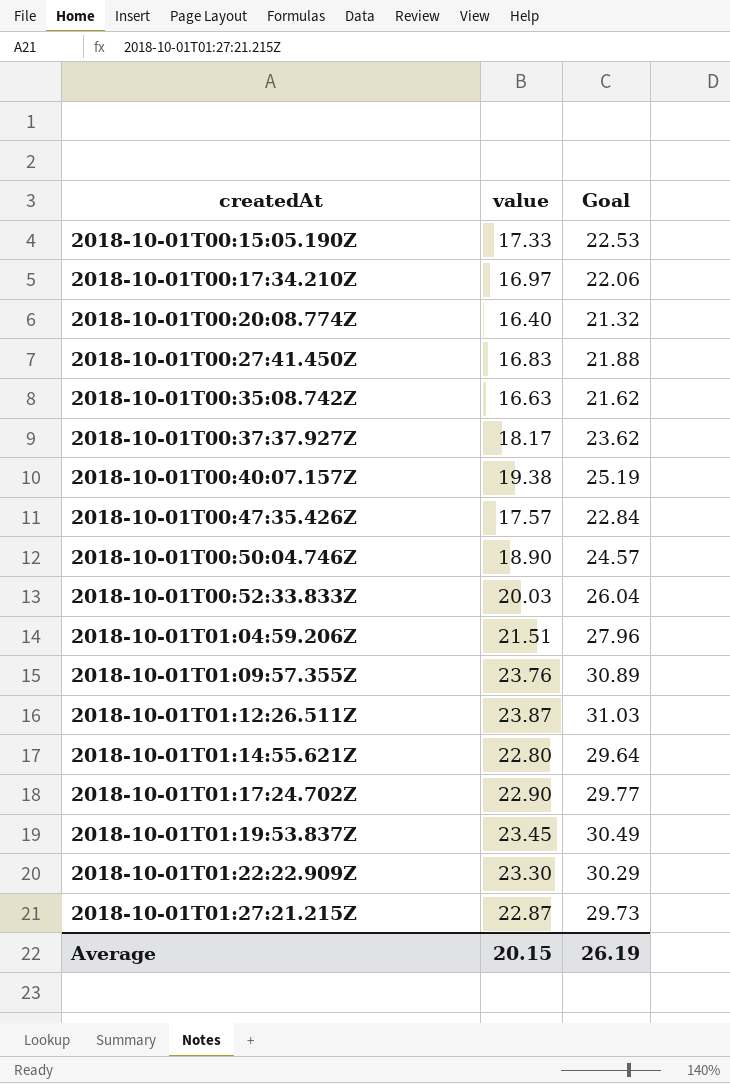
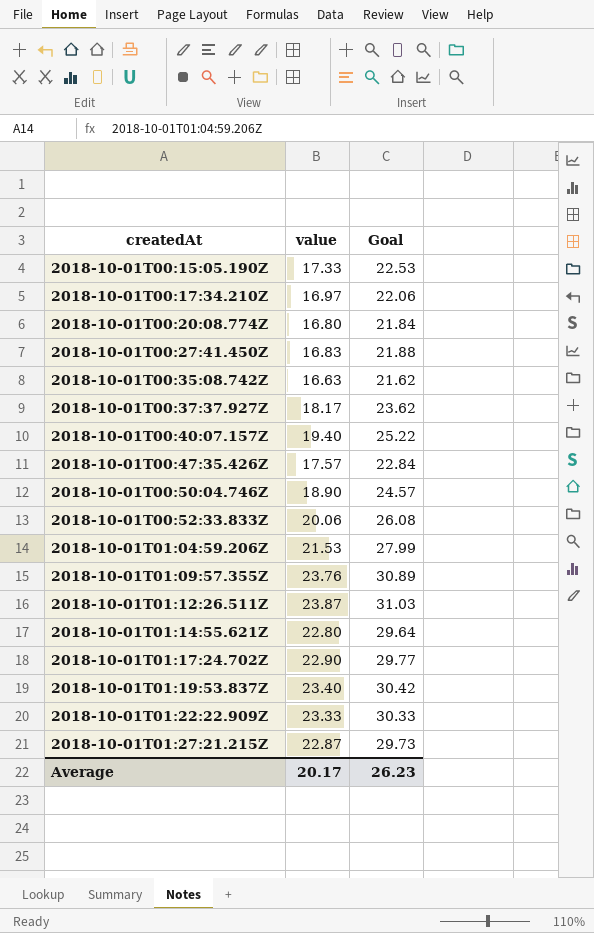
2018-10-01T00:20:08.774Z | value: 16.40 -> 16.80
2018-10-01T00:20:08.774Z | Goal: 21.32 -> 21.84
2018-10-01T00:40:07.157Z | value: 19.38 -> 19.40
2018-10-01T00:40:07.157Z | Goal: 25.19 -> 25.22
2018-10-01T00:52:33.833Z | value: 20.03 -> 20.06
2018-10-01T00:52:33.833Z | Goal: 26.04 -> 26.08
2018-10-01T01:04:59.206Z | value: 21.51 -> 21.53
2018-10-01T01:04:59.206Z | Goal: 27.96 -> 27.99
2018-10-01T01:19:53.837Z | value: 23.45 -> 23.40
2018-10-01T01:19:53.837Z | Goal: 30.49 -> 30.42
2018-10-01T01:22:22.909Z | value: 23.30 -> 23.33
2018-10-01T01:22:22.909Z | Goal: 30.29 -> 30.33
Average | value: 20.15 -> 20.17
Average | Goal: 26.19 -> 26.23

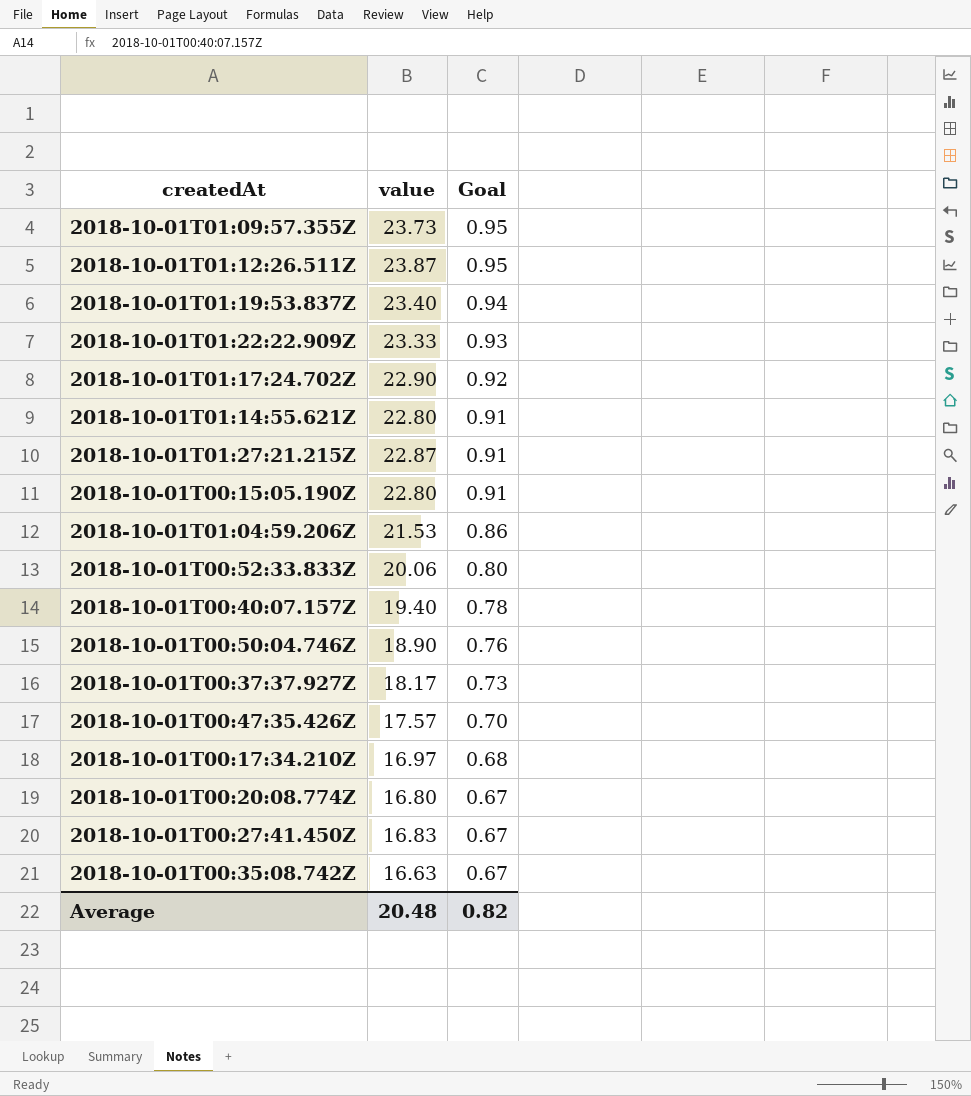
row order: createdAt ascending -> Goal descending
column Goal | formula: [value] * 1.3 -> [value] * 0.04
2018-10-01T01:09:57.355Z | value: 23.76 -> 23.73
2018-10-01T00:15:05.190Z | value: 17.33 -> 22.80
Average | value: 20.17 -> 20.48
Average | Goal: 26.23 -> 0.82

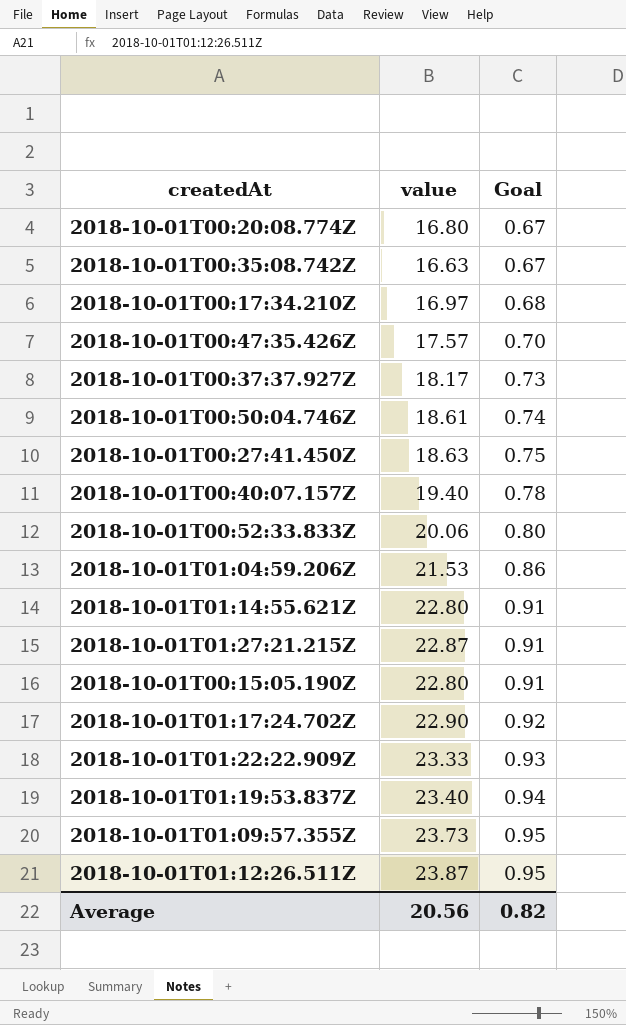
row order: Goal descending -> Goal ascending
2018-10-01T00:50:04.746Z | value: 18.90 -> 18.61
2018-10-01T00:50:04.746Z | Goal: 0.76 -> 0.74
2018-10-01T00:27:41.450Z | value: 16.83 -> 18.63
2018-10-01T00:27:41.450Z | Goal: 0.67 -> 0.75
Average | value: 20.48 -> 20.56

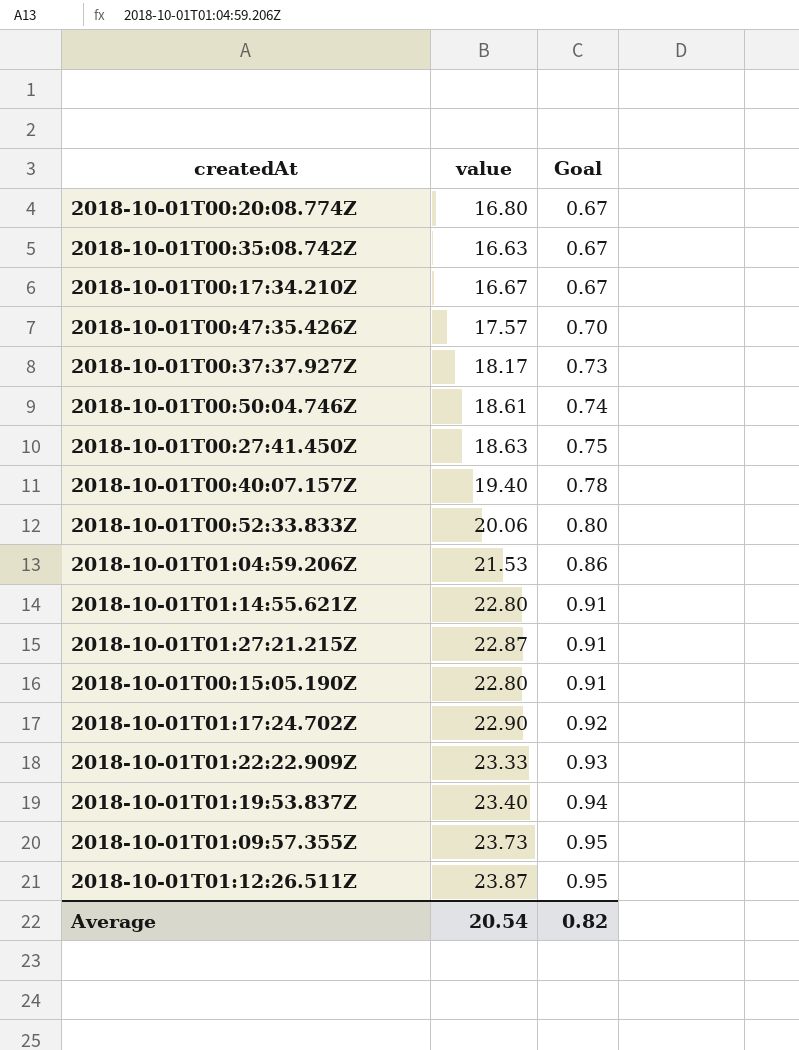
2018-10-01T00:17:34.210Z | value: 16.97 -> 16.67
2018-10-01T00:17:34.210Z | Goal: 0.68 -> 0.67
Average | value: 20.56 -> 20.54

